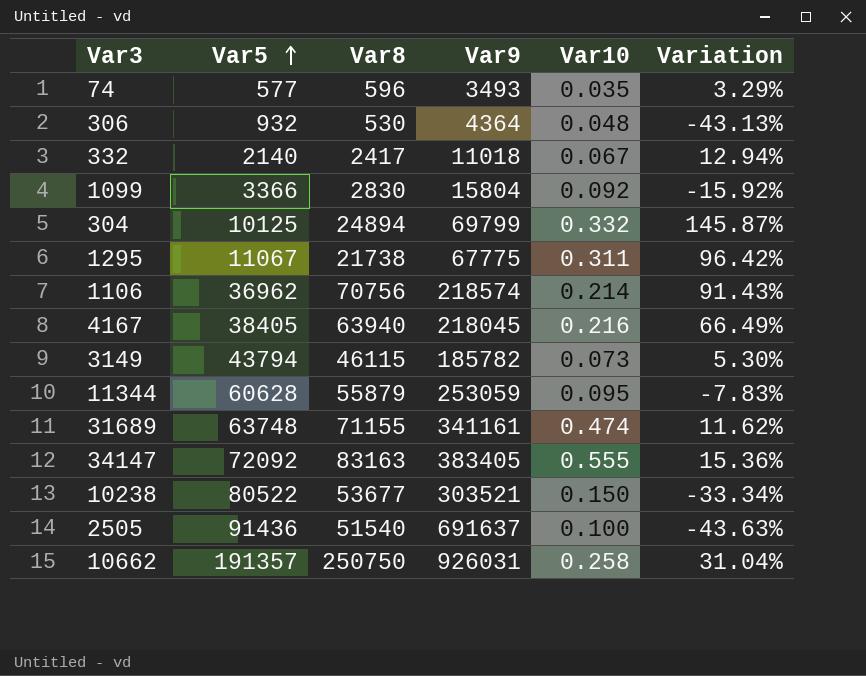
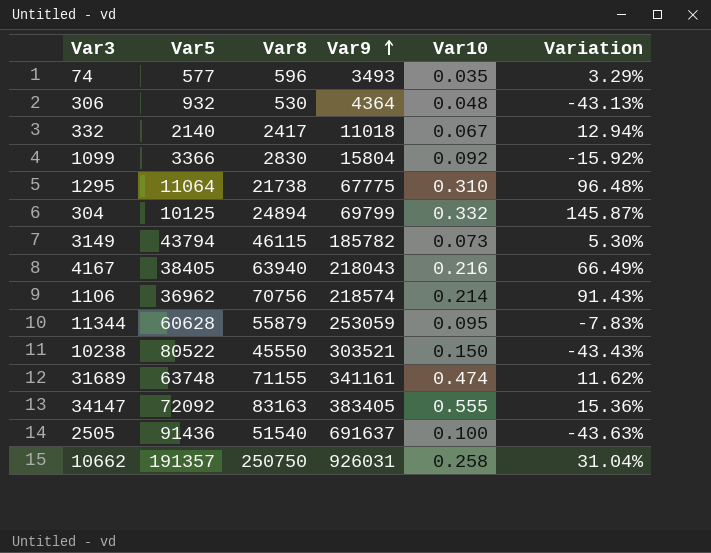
row order: Var5 ascending -> Var9 ascending
1295 | Var5: 11067 -> 11064
1295 | Var10: 0.311 -> 0.310
1295 | Variation: 96.42% -> 96.48%
4167 | Var9: 218045 -> 218043
10238 | Var8: 53677 -> 45550
10238 | Variation: -33.34% -> -43.43%

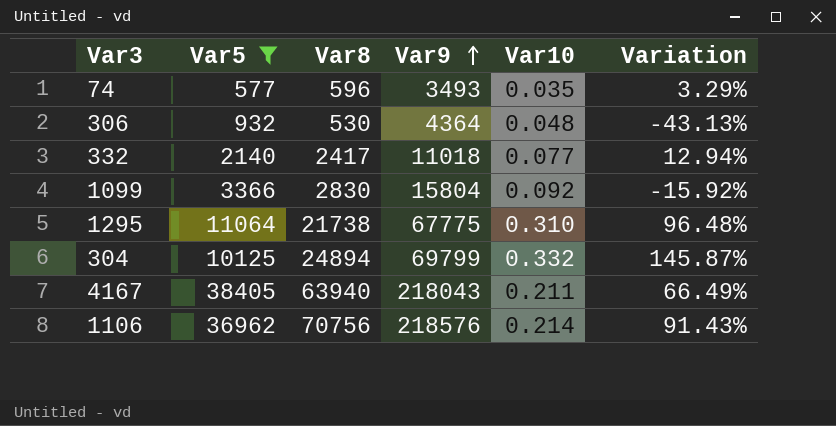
filter: none -> Var5 <= 38405
332 | Var10: 0.067 -> 0.077
4167 | Var10: 0.216 -> 0.211
1106 | Var9: 218574 -> 218576

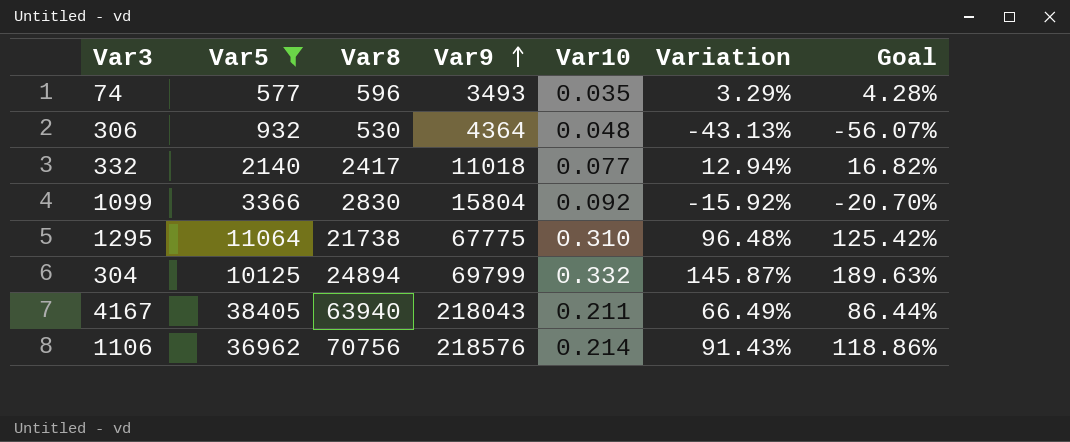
column Goal | formula: none -> [Variation] * 1.3

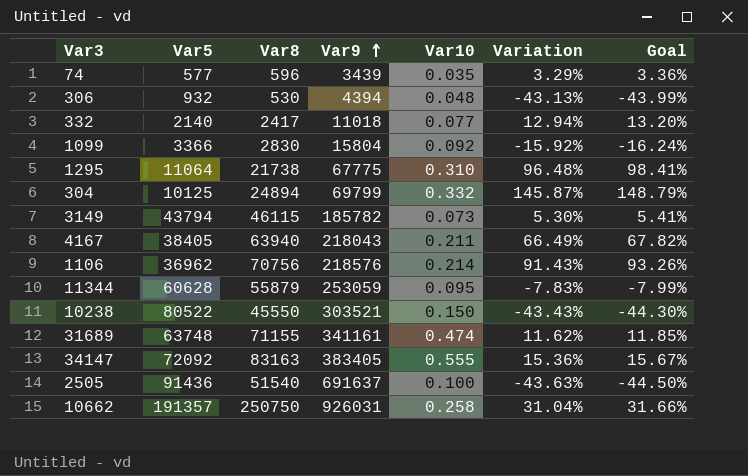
filter: Var5 <= 38405 -> none
column Goal | formula: [Variation] * 1.3 -> [Variation] * 1.02
74 | Var9: 3493 -> 3439
306 | Var9: 4364 -> 4394

